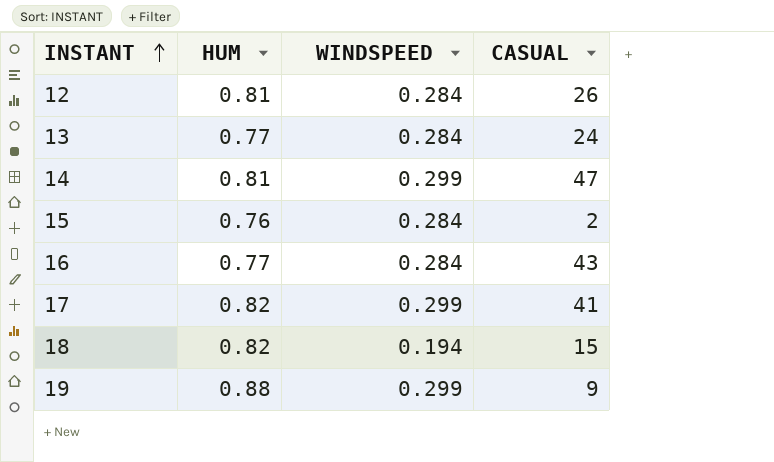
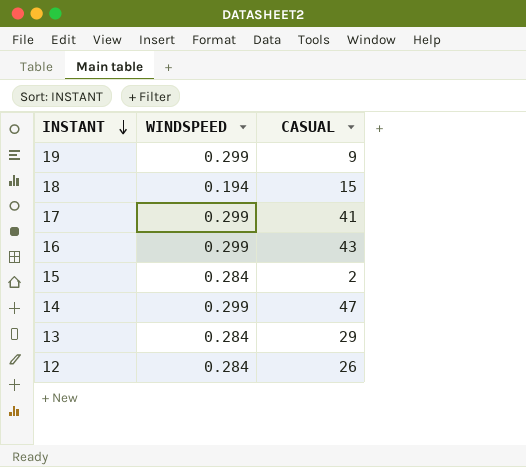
row order: INSTANT ascending -> INSTANT descending
column HUM | position: 2 -> none
16 | WINDSPEED: 0.284 -> 0.299
13 | CASUAL: 24 -> 29

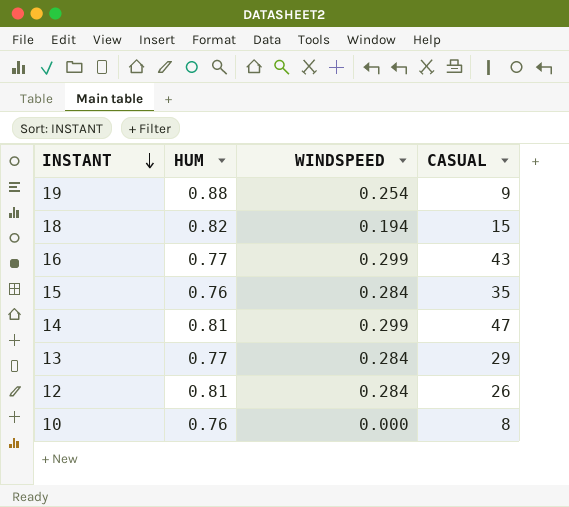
column HUM | position: none -> 2
row 17: 0.299 | 41 -> none
19 | WINDSPEED: 0.299 -> 0.254
15 | CASUAL: 2 -> 35
row 10: none -> 0.76 | 0.000 | 8

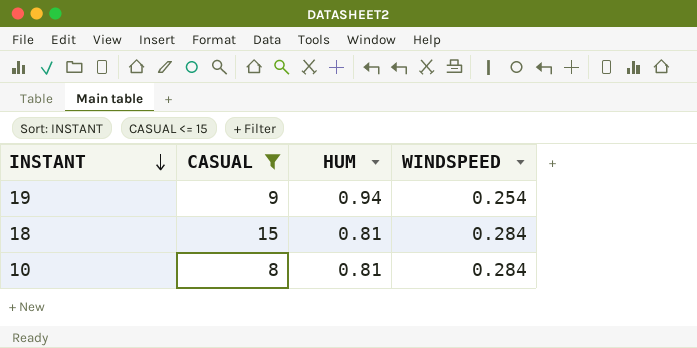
filter: none -> CASUAL <= 15
column CASUAL | position: 4 -> 2
19 | HUM: 0.88 -> 0.94
18 | HUM: 0.82 -> 0.81
18 | WINDSPEED: 0.194 -> 0.284
10 | HUM: 0.76 -> 0.81
10 | WINDSPEED: 0.000 -> 0.284

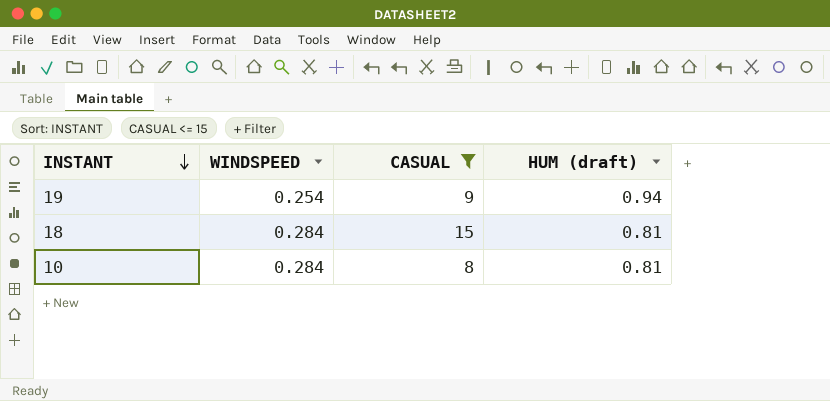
column WINDSPEED | position: 4 -> 2
column name: HUM -> HUM (draft)

